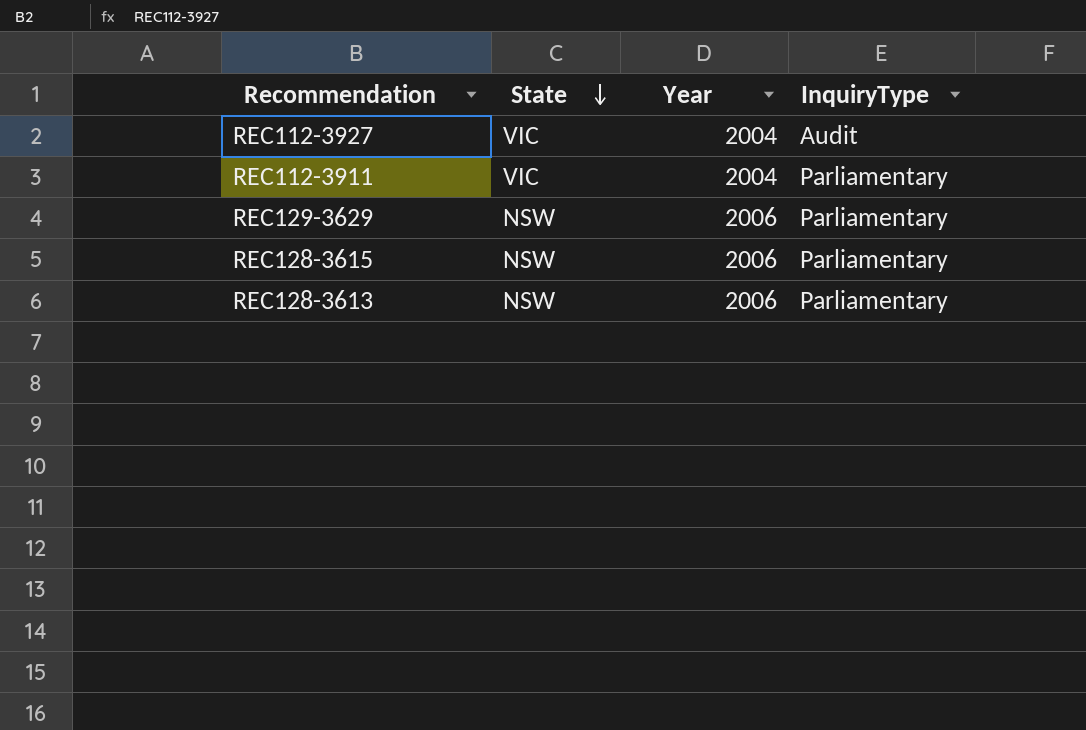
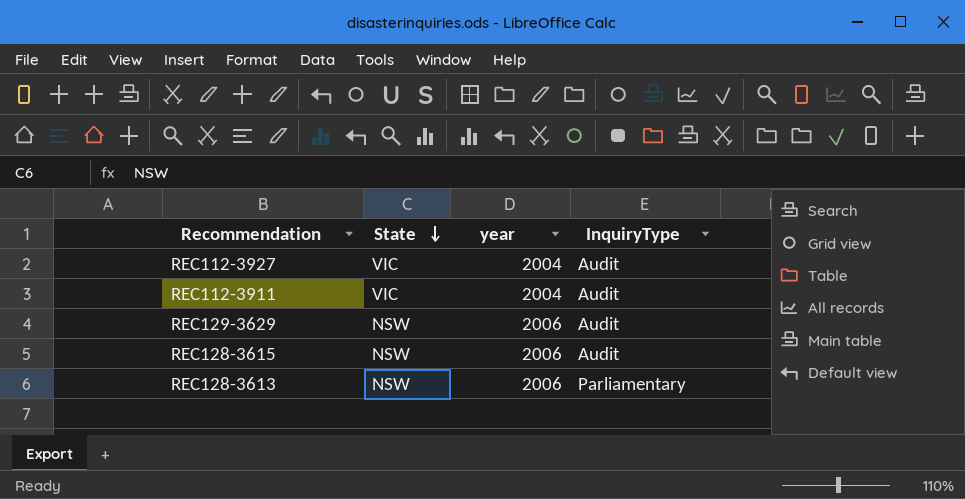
column name: Year -> year
REC112-3911 | InquiryType: Parliamentary -> Audit
REC129-3629 | InquiryType: Parliamentary -> Audit
REC128-3615 | InquiryType: Parliamentary -> Audit

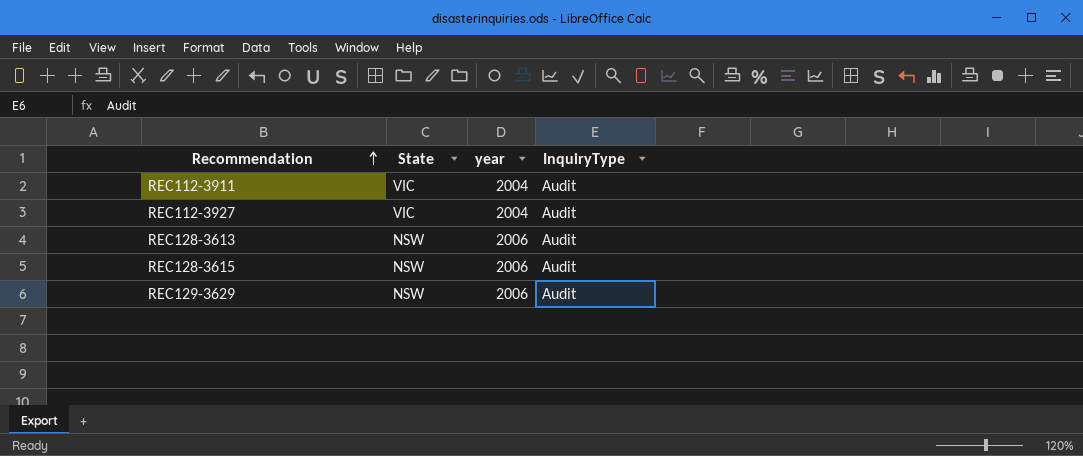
row order: State descending -> Recommendation ascending
REC128-3613 | InquiryType: Parliamentary -> Audit

